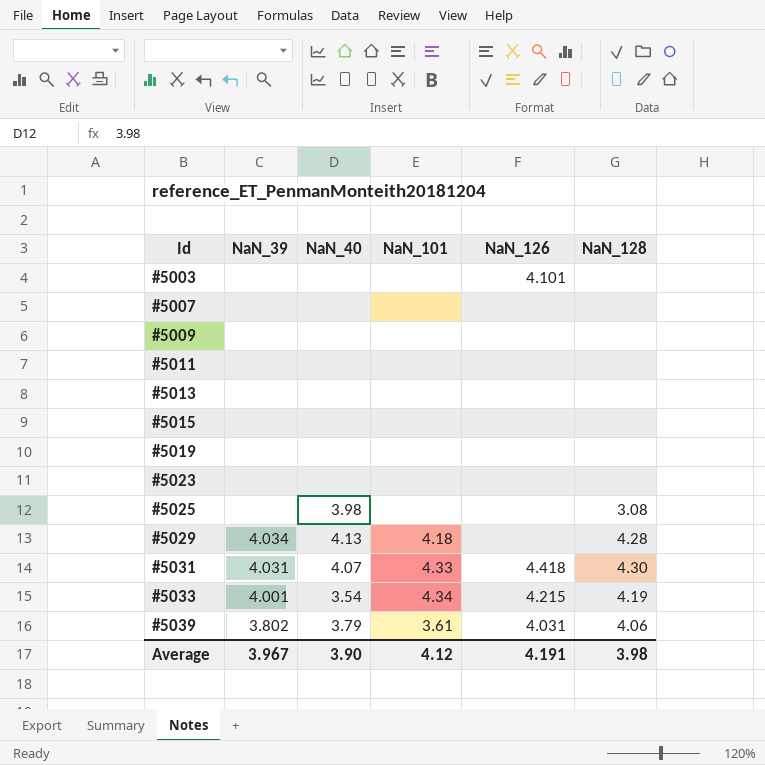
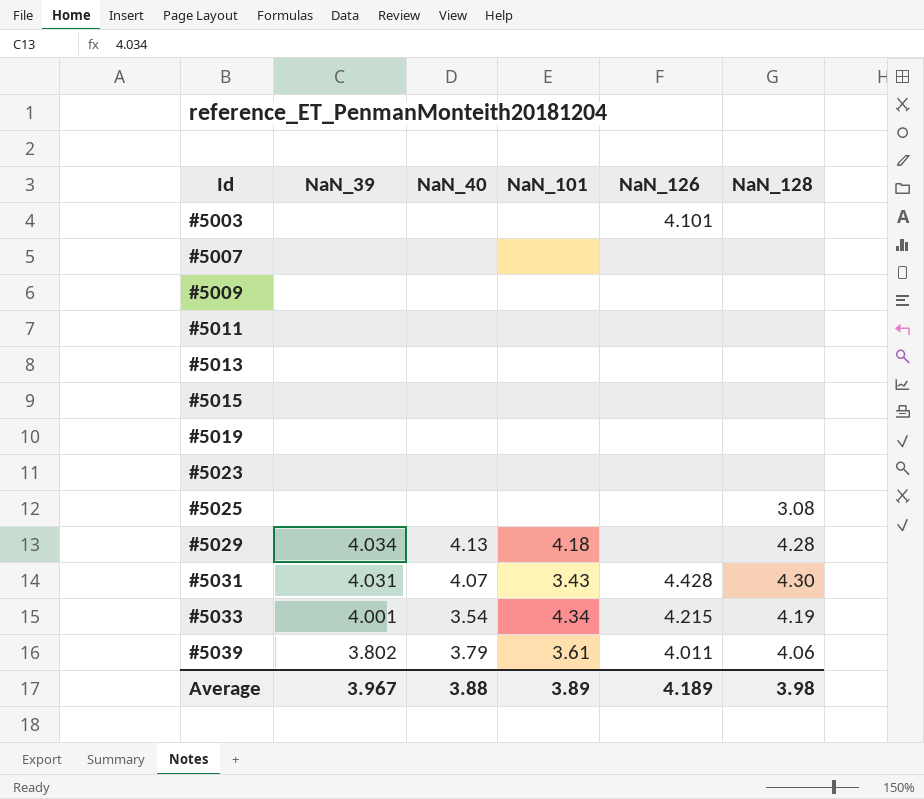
#5025 | NaN_40: 3.98 -> none
#5031 | NaN_101: 4.33 -> 3.43
#5031 | NaN_126: 4.418 -> 4.428
#5039 | NaN_126: 4.031 -> 4.011
Average | NaN_40: 3.90 -> 3.88
Average | NaN_101: 4.12 -> 3.89
Average | NaN_126: 4.191 -> 4.189

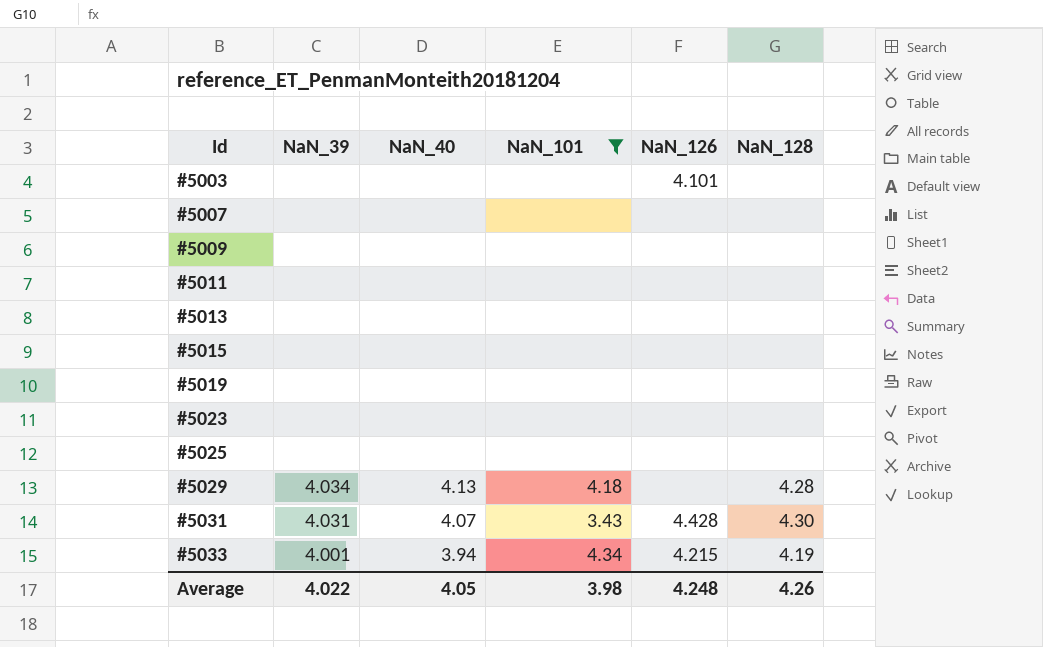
filter: none -> NaN_101 != 3.61
#5025 | NaN_128: 3.08 -> none
#5033 | NaN_40: 3.54 -> 3.94
Average | NaN_39: 3.967 -> 4.022
Average | NaN_40: 3.88 -> 4.05
Average | NaN_101: 3.89 -> 3.98
Average | NaN_126: 4.189 -> 4.248
Average | NaN_128: 3.98 -> 4.26

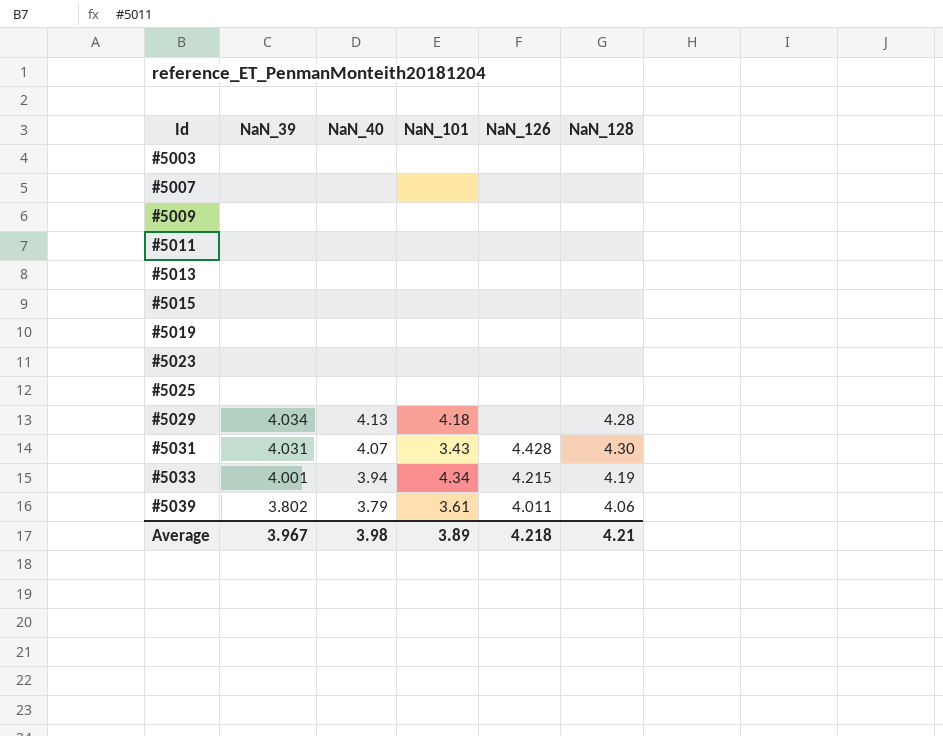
filter: NaN_101 != 3.61 -> none
#5003 | NaN_126: 4.101 -> none
Average | NaN_39: 4.022 -> 3.967
Average | NaN_40: 4.05 -> 3.98
Average | NaN_101: 3.98 -> 3.89
Average | NaN_126: 4.248 -> 4.218
Average | NaN_128: 4.26 -> 4.21

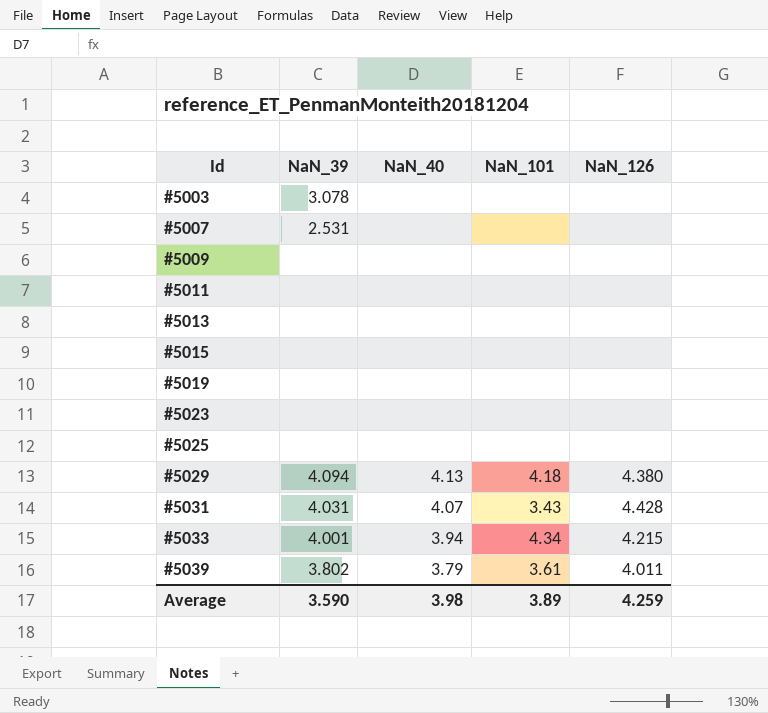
column NaN_128 | position: 6 -> none
#5003 | NaN_39: none -> 3.078
#5007 | NaN_39: none -> 2.531
#5029 | NaN_39: 4.034 -> 4.094
#5029 | NaN_126: none -> 4.380
Average | NaN_39: 3.967 -> 3.590
Average | NaN_126: 4.218 -> 4.259

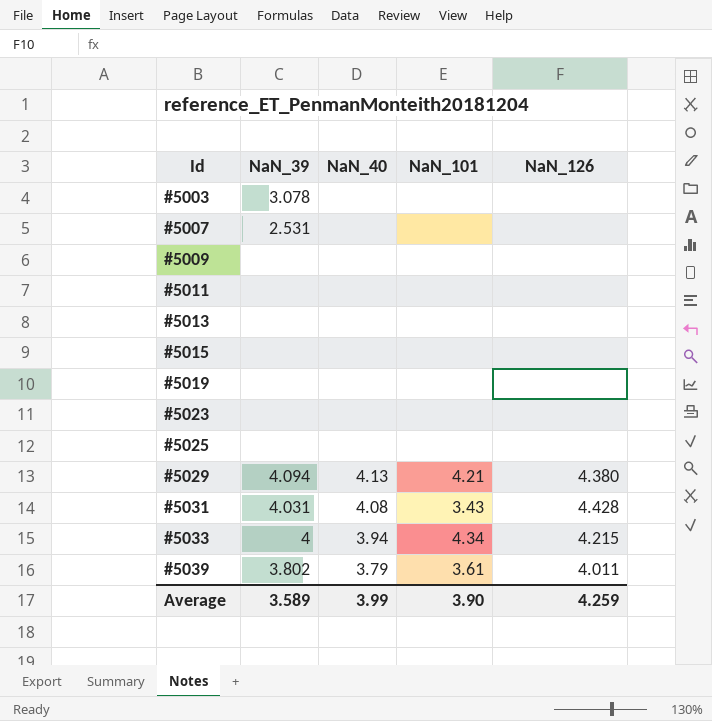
#5029 | NaN_101: 4.18 -> 4.21
#5031 | NaN_40: 4.07 -> 4.08
#5033 | NaN_39: 4.001 -> 4
Average | NaN_39: 3.590 -> 3.589
Average | NaN_40: 3.98 -> 3.99
Average | NaN_101: 3.89 -> 3.90

